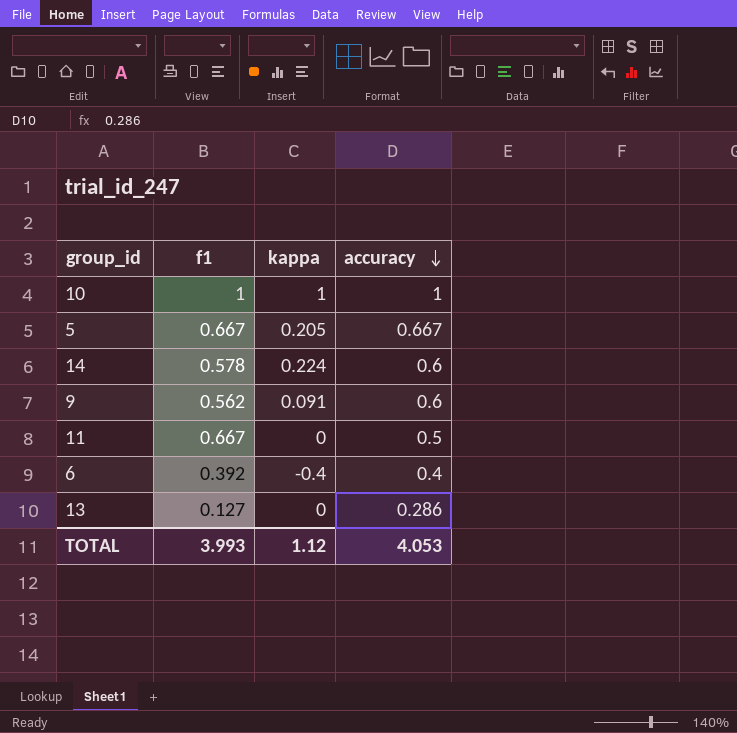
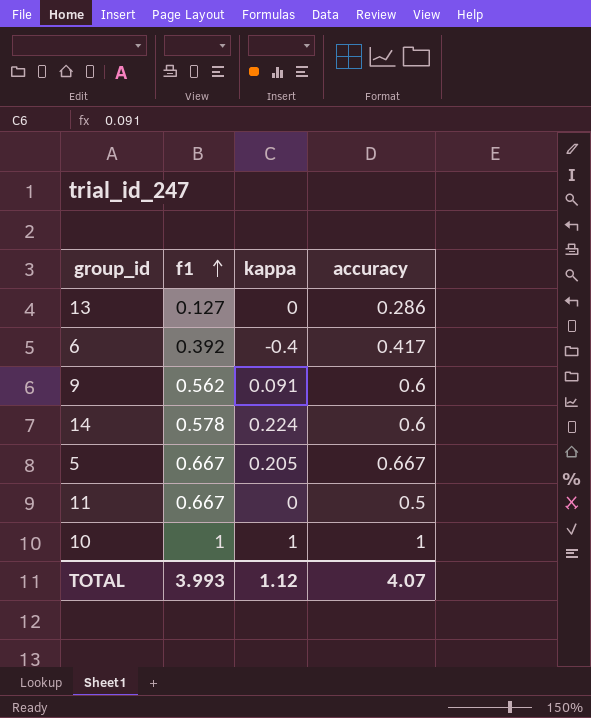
row order: accuracy descending -> f1 ascending
6 | accuracy: 0.4 -> 0.417
TOTAL | accuracy: 4.053 -> 4.07

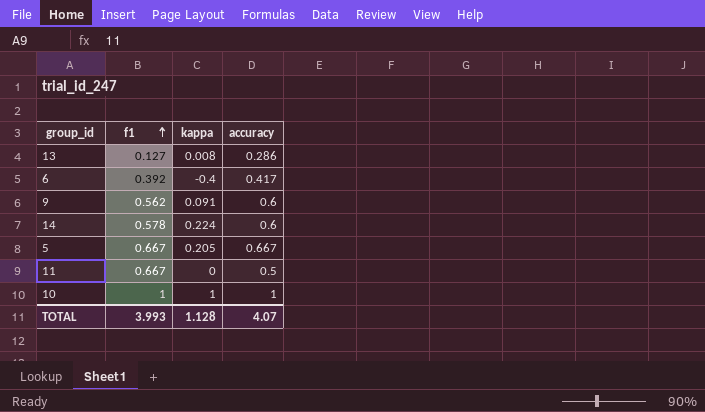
13 | kappa: 0 -> 0.008
TOTAL | kappa: 1.12 -> 1.128

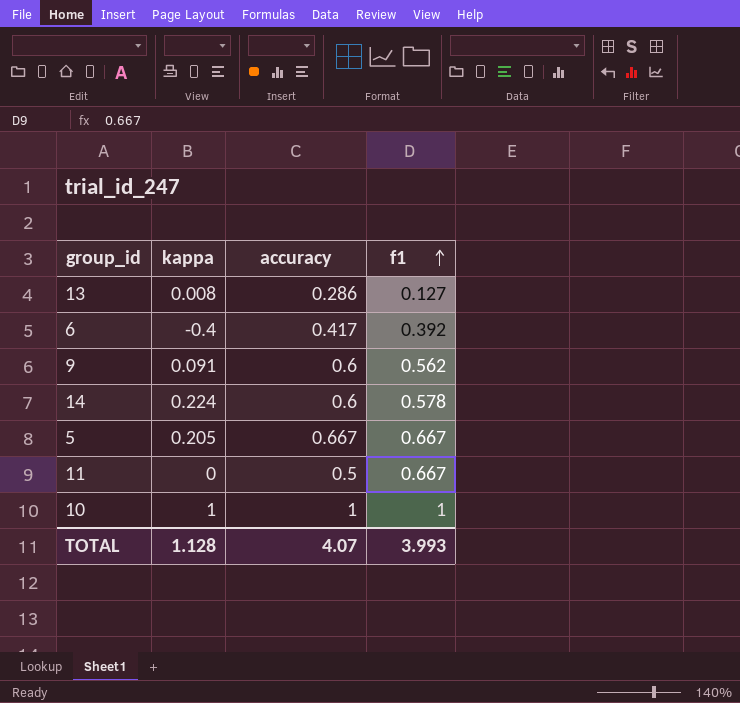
column f1 | position: 2 -> 4

